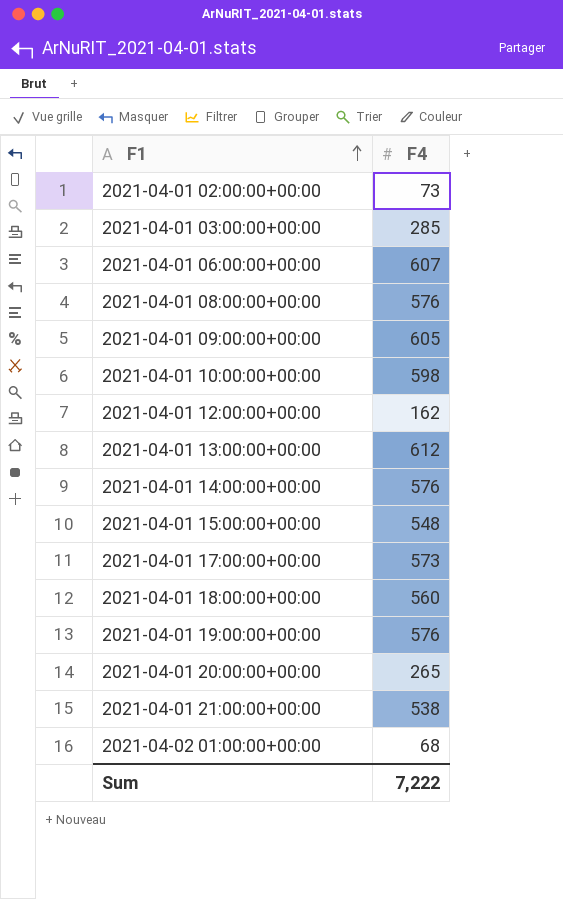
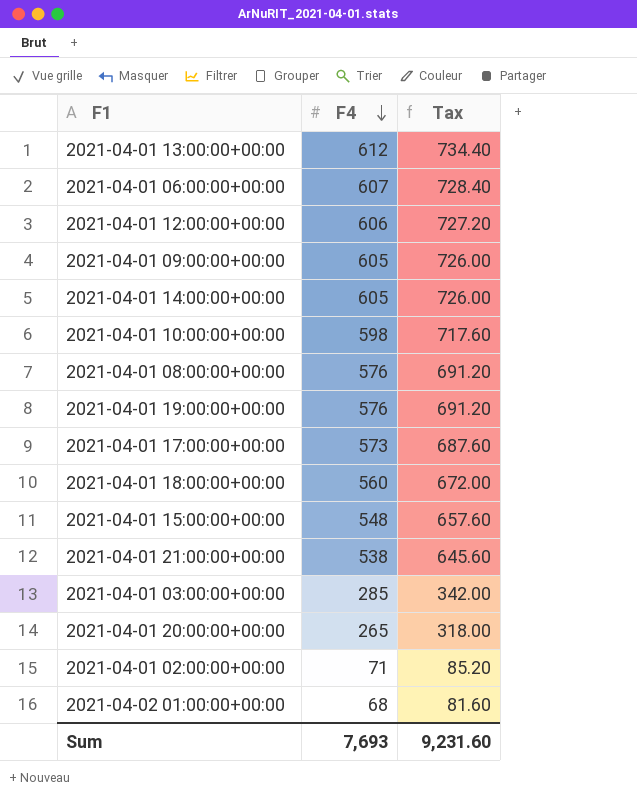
row order: F1 ascending -> F4 descending
column Tax | formula: none -> [F4] * 1.2
2021-04-01 12:00:00+00:00 | F4: 162 -> 606
2021-04-01 14:00:00+00:00 | F4: 576 -> 605
2021-04-01 02:00:00+00:00 | F4: 73 -> 71
Sum | F4: 7,222 -> 7,693

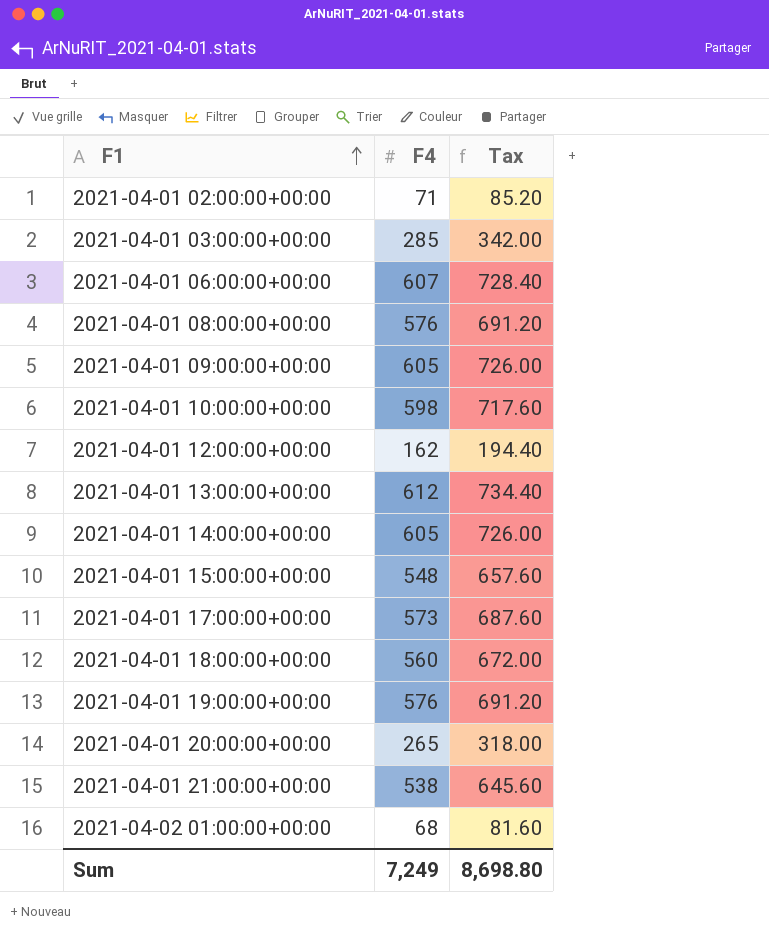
row order: F4 descending -> F1 ascending
2021-04-01 12:00:00+00:00 | F4: 606 -> 162
2021-04-01 12:00:00+00:00 | Tax: 727.20 -> 194.40
Sum | F4: 7,693 -> 7,249
Sum | Tax: 9,231.60 -> 8,698.80

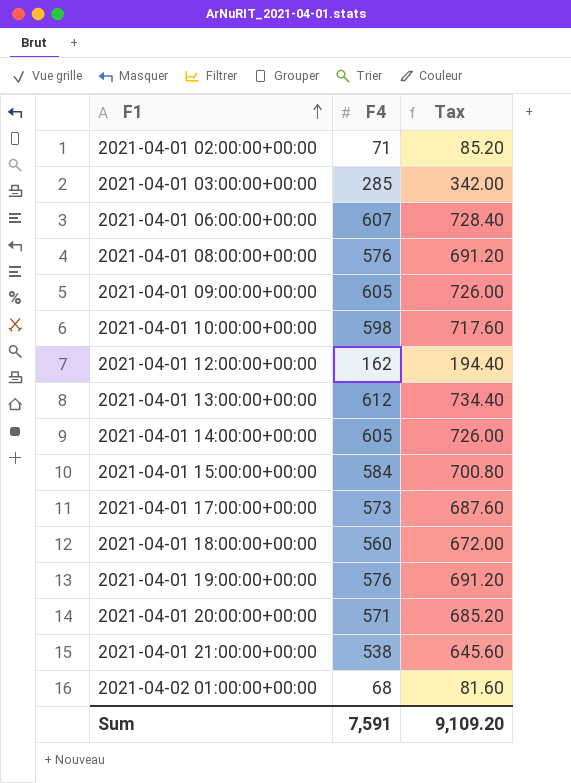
2021-04-01 15:00:00+00:00 | F4: 548 -> 584
2021-04-01 15:00:00+00:00 | Tax: 657.60 -> 700.80
2021-04-01 20:00:00+00:00 | F4: 265 -> 571
2021-04-01 20:00:00+00:00 | Tax: 318.00 -> 685.20
Sum | F4: 7,249 -> 7,591
Sum | Tax: 8,698.80 -> 9,109.20

